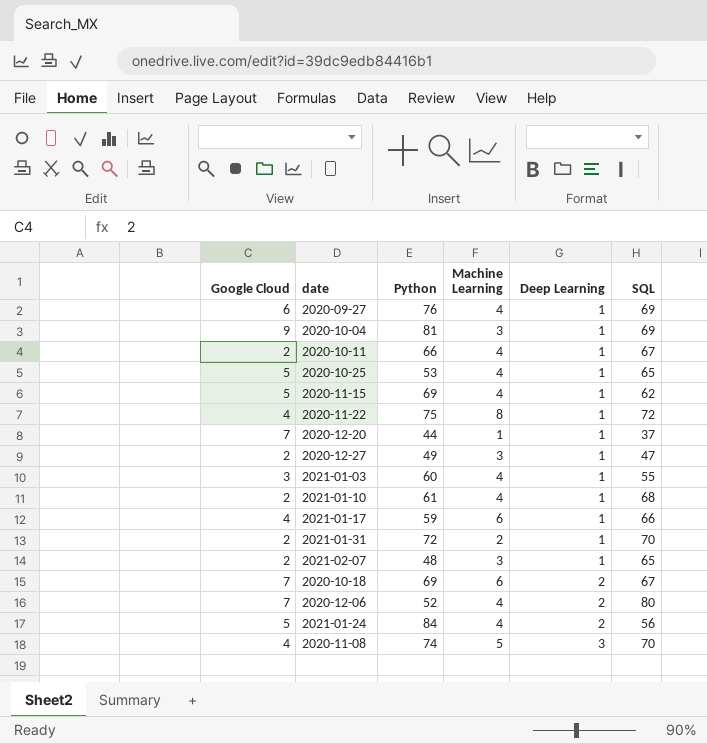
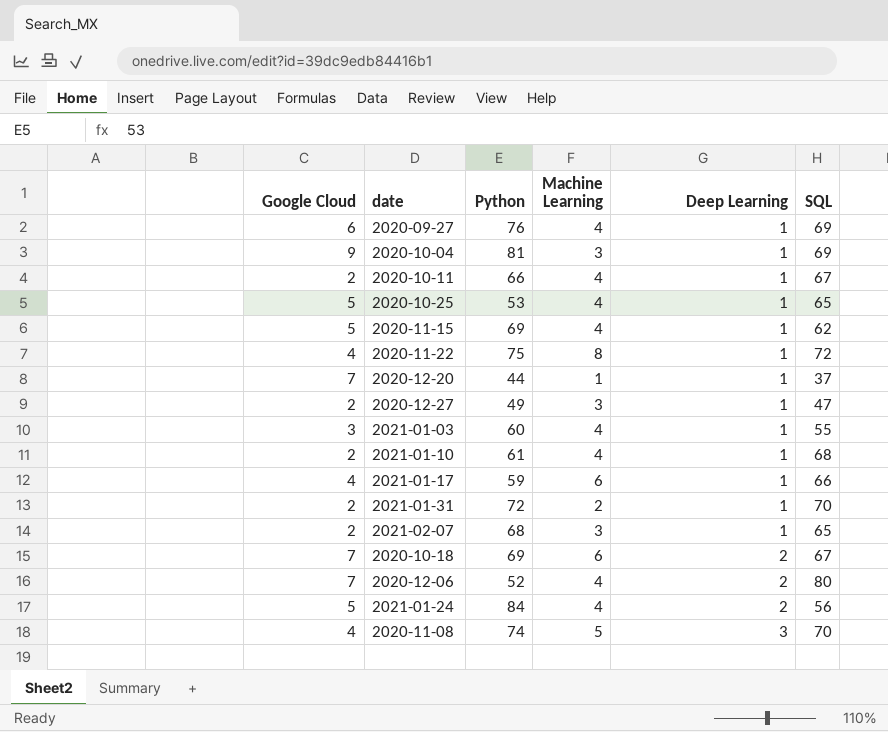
2021-02-07 | Python: 48 -> 68

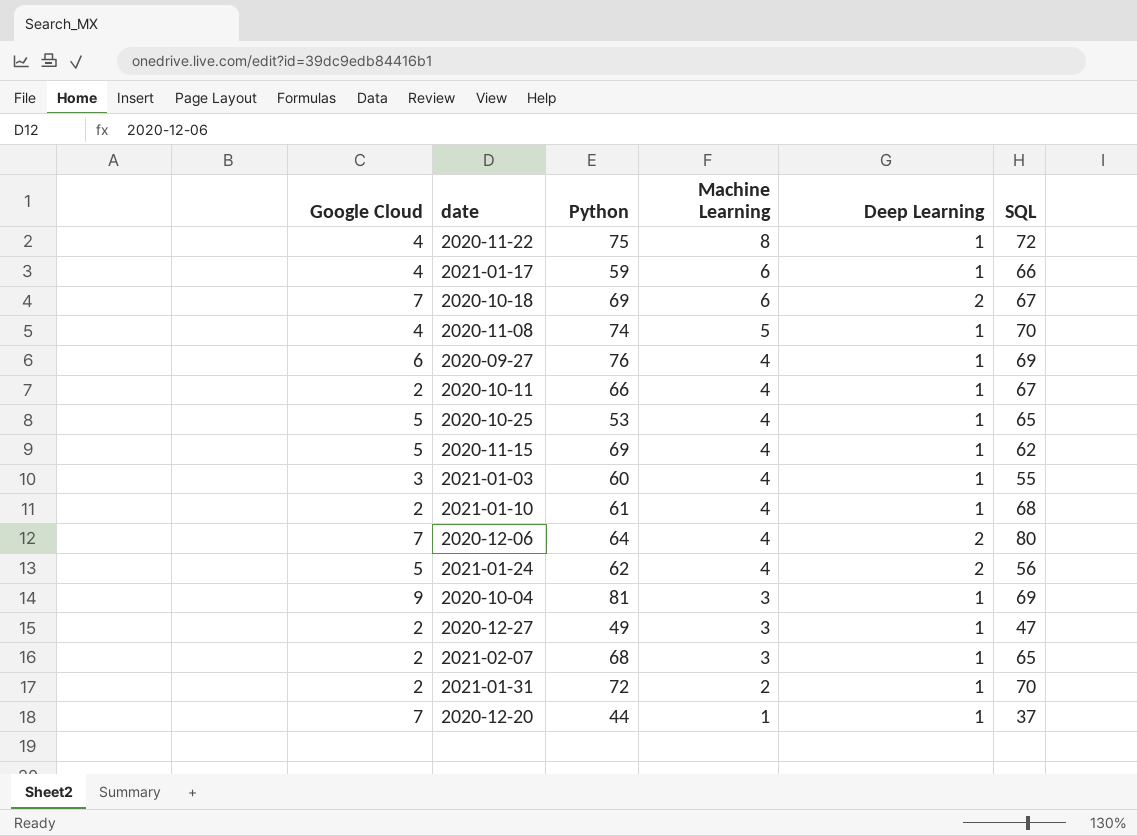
row order: Deep Learning ascending -> Machine Learning descending
2020-11-08 | Deep Learning: 3 -> 1
2020-12-06 | Python: 52 -> 64
2021-01-24 | Python: 84 -> 62

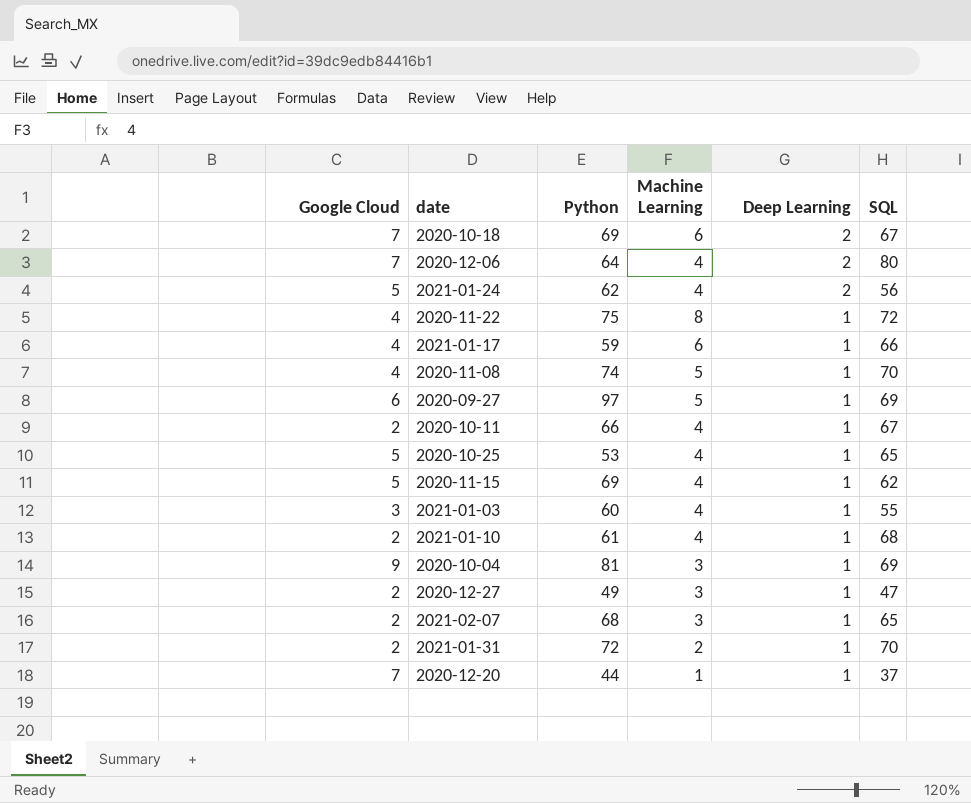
row order: Machine Learning descending -> Deep Learning descending
2020-09-27 | Python: 76 -> 97
2020-09-27 | Machine Learning: 4 -> 5

